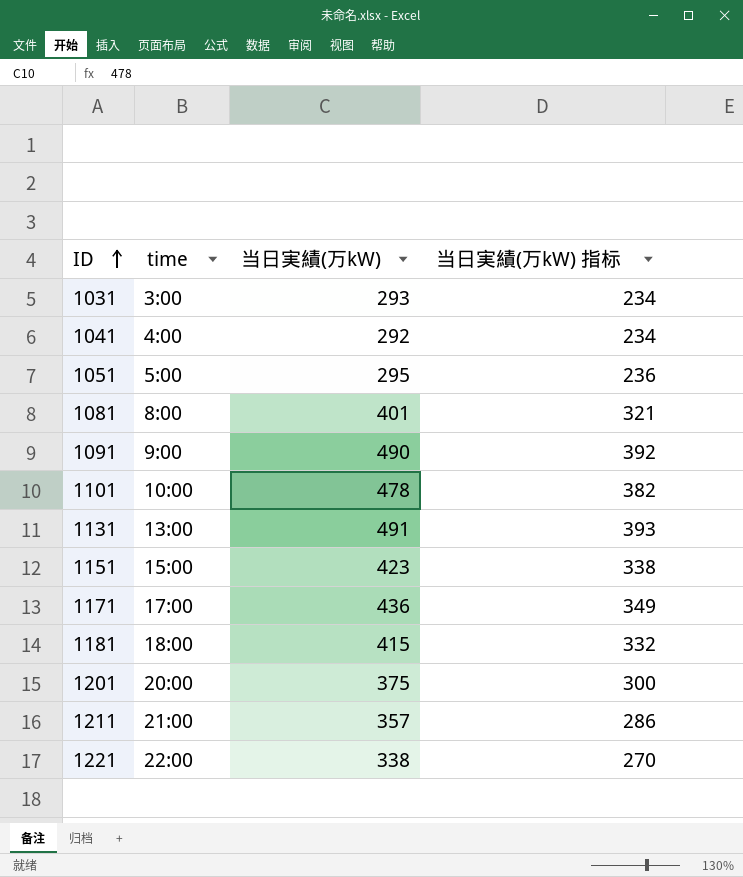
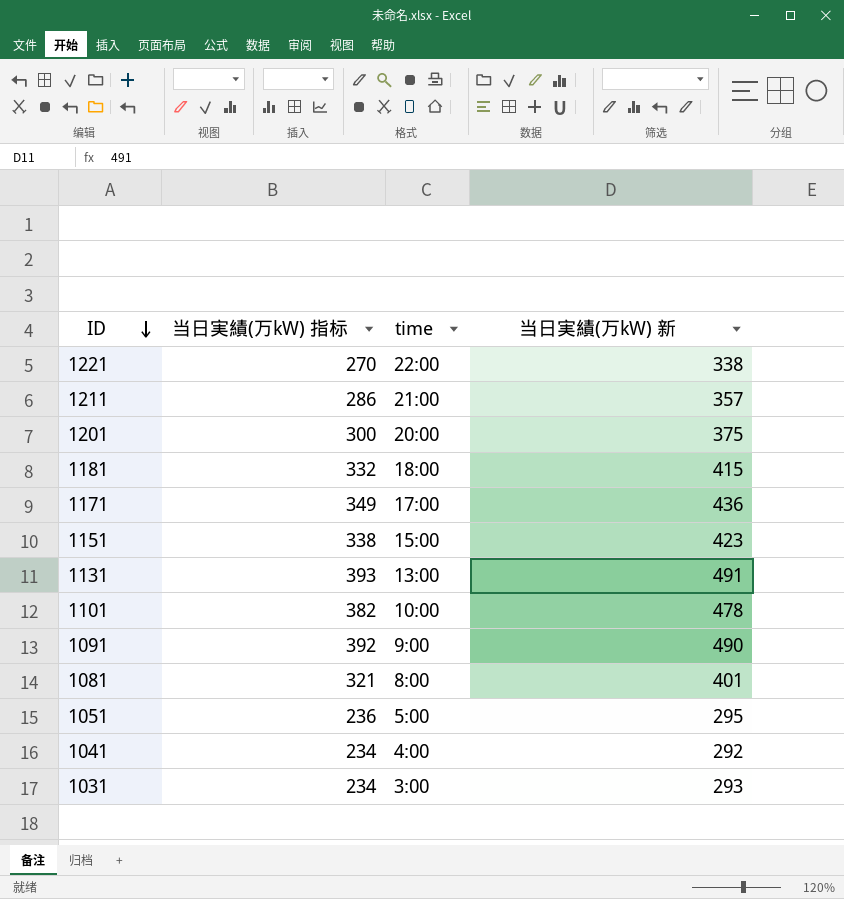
row order: ID ascending -> ID descending
column 当日実績(万kW) 指标 | position: 4 -> 2
column name: 当日実績(万kW) -> 当日実績(万kW) 新

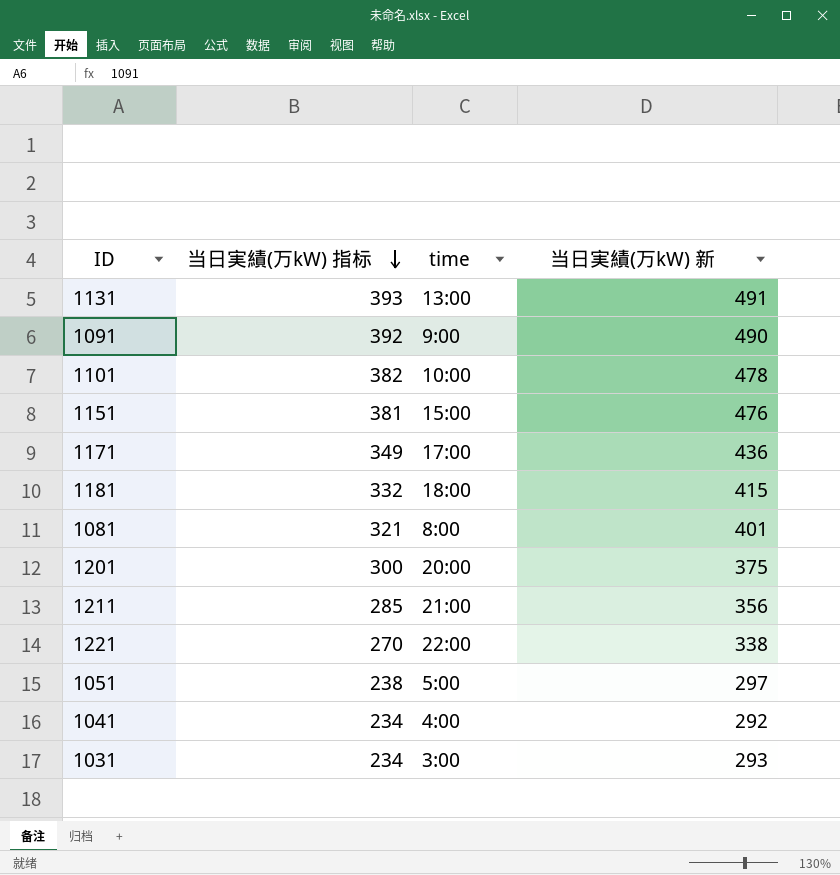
row order: ID descending -> 当日実績(万kW) 指标 descending
1151 | 当日実績(万kW) 指标: 338 -> 381
1151 | 当日実績(万kW) 新: 423 -> 476
1211 | 当日実績(万kW) 指标: 286 -> 285
1211 | 当日実績(万kW) 新: 357 -> 356
1051 | 当日実績(万kW) 指标: 236 -> 238
1051 | 当日実績(万kW) 新: 295 -> 297

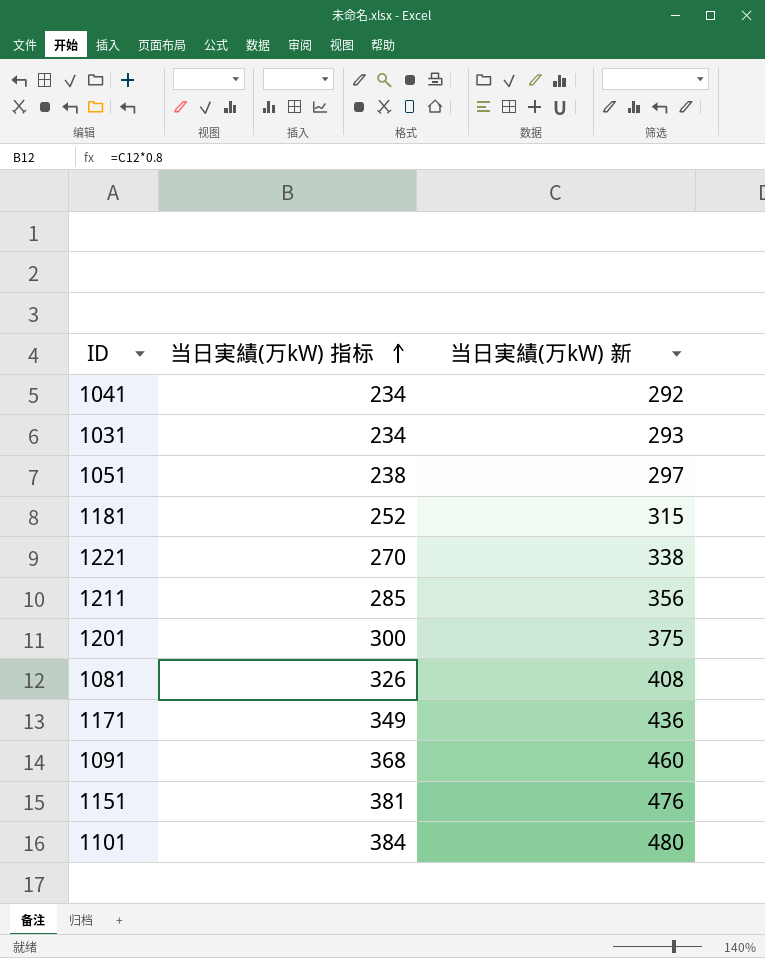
row order: 当日実績(万kW) 指标 descending -> 当日実績(万kW) 指标 ascending
column time | position: 3 -> none
row 1131: 393 | 13:00 | 491 -> none
1181 | 当日実績(万kW) 指标: 332 -> 252
1181 | 当日実績(万kW) 新: 415 -> 315
1081 | 当日実績(万kW) 指标: 321 -> 326
1081 | 当日実績(万kW) 新: 401 -> 408
1091 | 当日実績(万kW) 指标: 392 -> 368
1091 | 当日実績(万kW) 新: 490 -> 460
1101 | 当日実績(万kW) 指标: 382 -> 384
1101 | 当日実績(万kW) 新: 478 -> 480

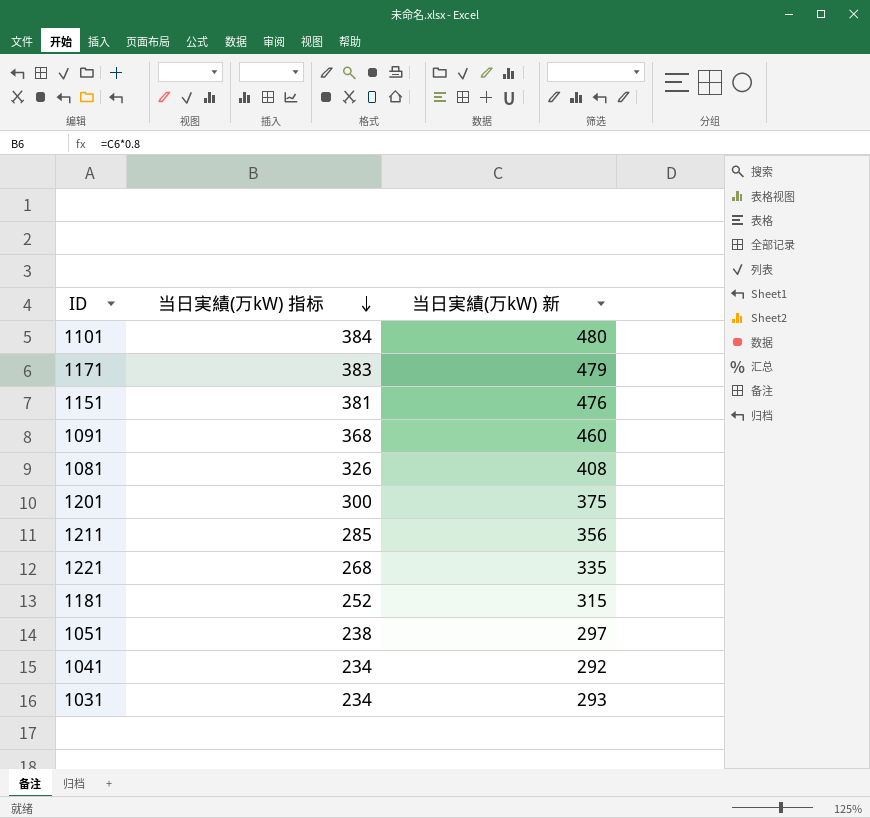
row order: 当日実績(万kW) 指标 ascending -> 当日実績(万kW) 指标 descending
1171 | 当日実績(万kW) 指标: 349 -> 383
1171 | 当日実績(万kW) 新: 436 -> 479
1221 | 当日実績(万kW) 指标: 270 -> 268
1221 | 当日実績(万kW) 新: 338 -> 335

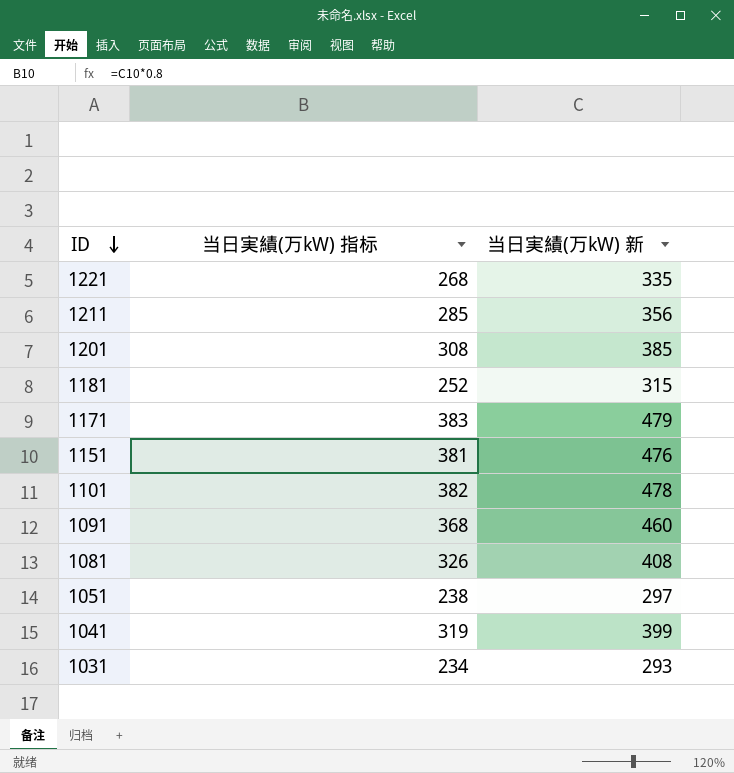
row order: 当日実績(万kW) 指标 descending -> ID descending
1201 | 当日実績(万kW) 指标: 300 -> 308
1201 | 当日実績(万kW) 新: 375 -> 385
1101 | 当日実績(万kW) 指标: 384 -> 382
1101 | 当日実績(万kW) 新: 480 -> 478
1041 | 当日実績(万kW) 指标: 234 -> 319
1041 | 当日実績(万kW) 新: 292 -> 399

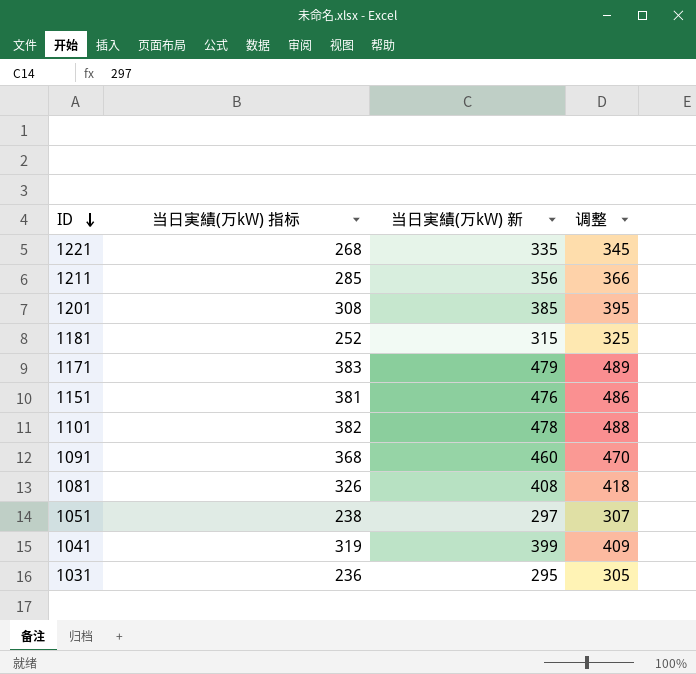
column 调整 | formula: none -> [当日実績(万kW) 新] + 10
1031 | 当日実績(万kW) 指标: 234 -> 236
1031 | 当日実績(万kW) 新: 293 -> 295

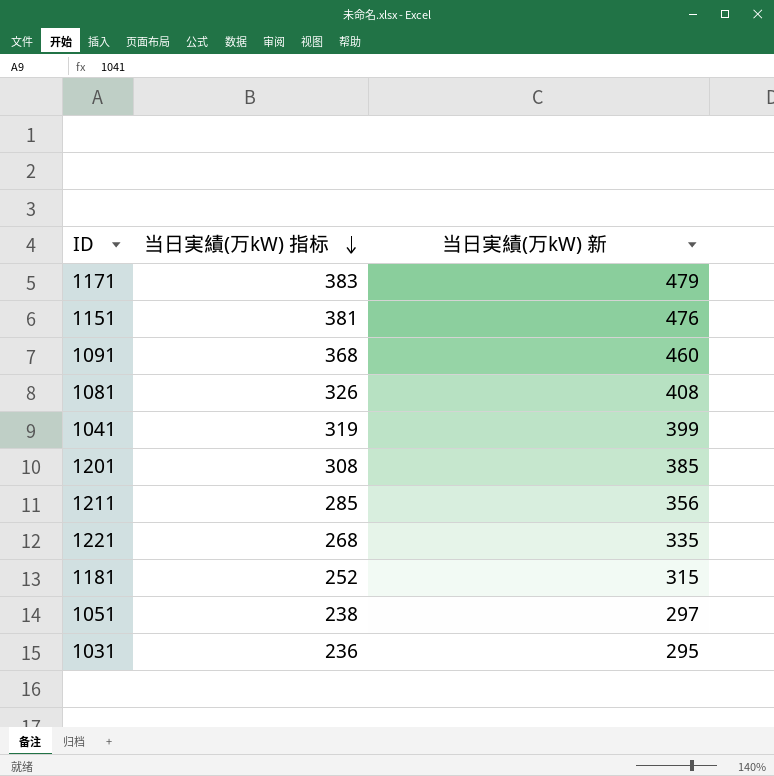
row order: ID descending -> 当日実績(万kW) 指标 descending
column 调整 | formula: [当日実績(万kW) 新] + 10 -> none
row 1101: 382 | 478 | 488 -> none

